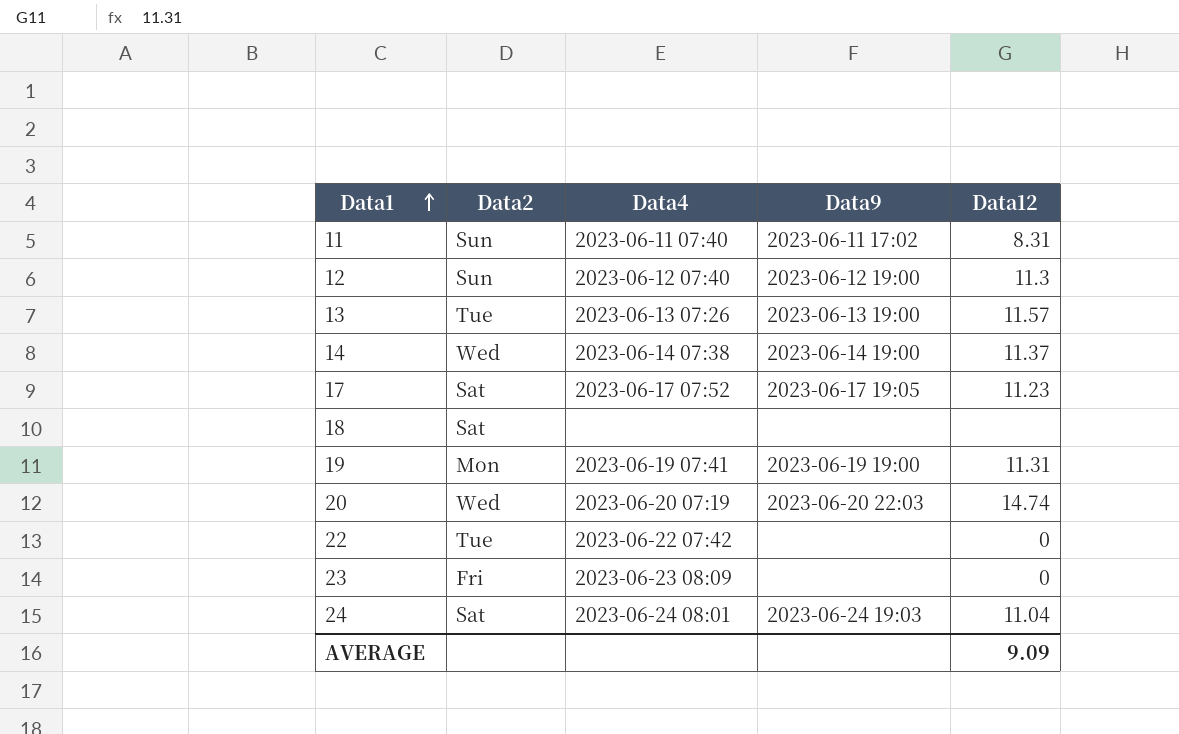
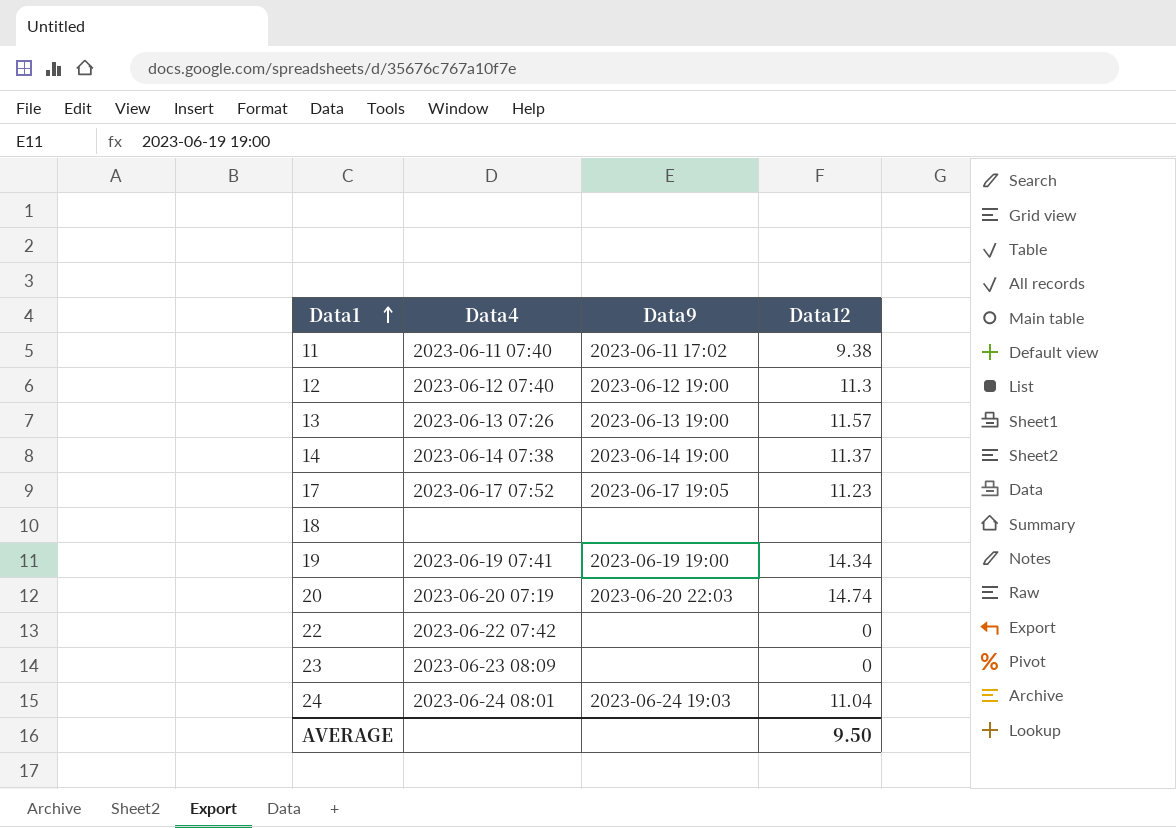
column Data2 | position: 2 -> none
11 | Data12: 8.31 -> 9.38
19 | Data12: 11.31 -> 14.34
AVERAGE | Data12: 9.09 -> 9.50

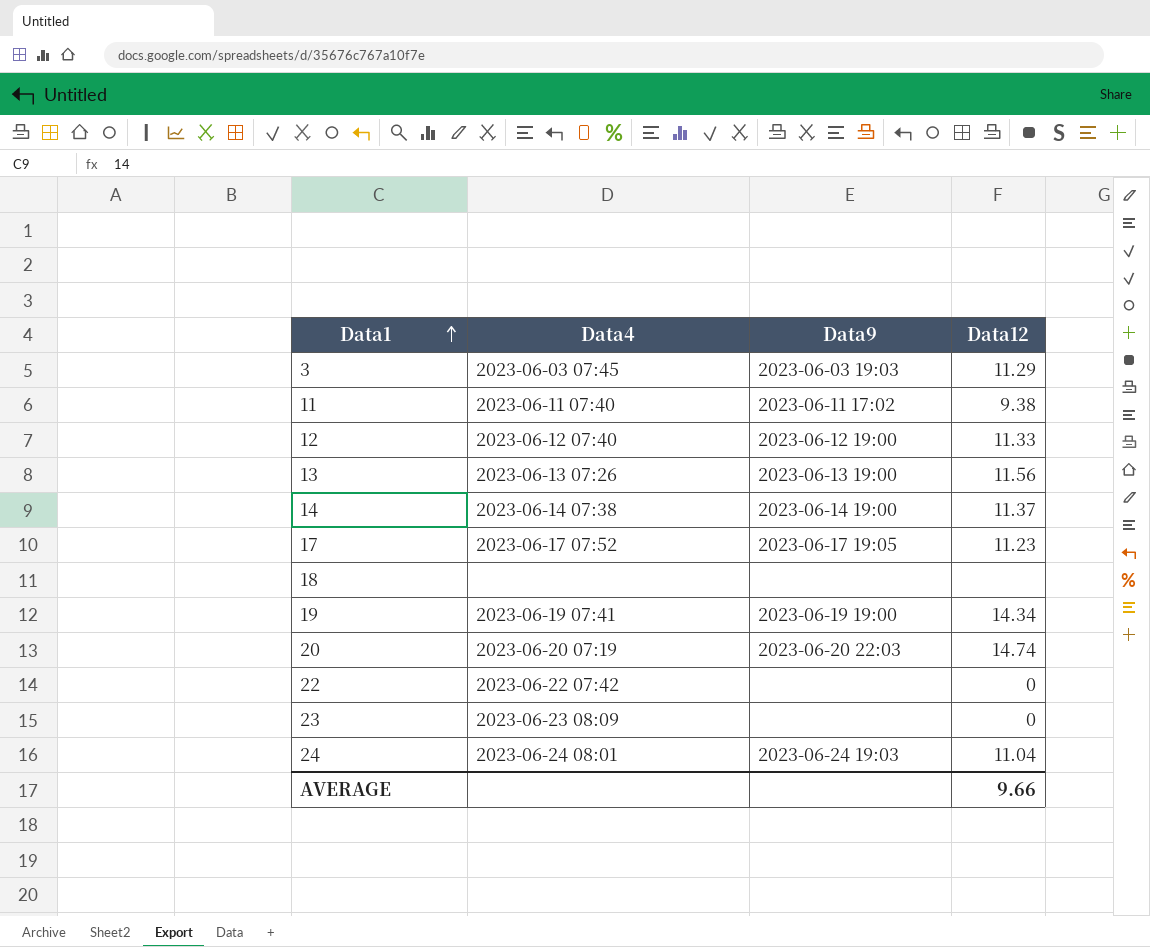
row 3: none -> 2023-06-03 07:45 | 2023-06-03 19:03 | 11.29
12 | Data12: 11.3 -> 11.33
13 | Data12: 11.57 -> 11.56
AVERAGE | Data12: 9.50 -> 9.66

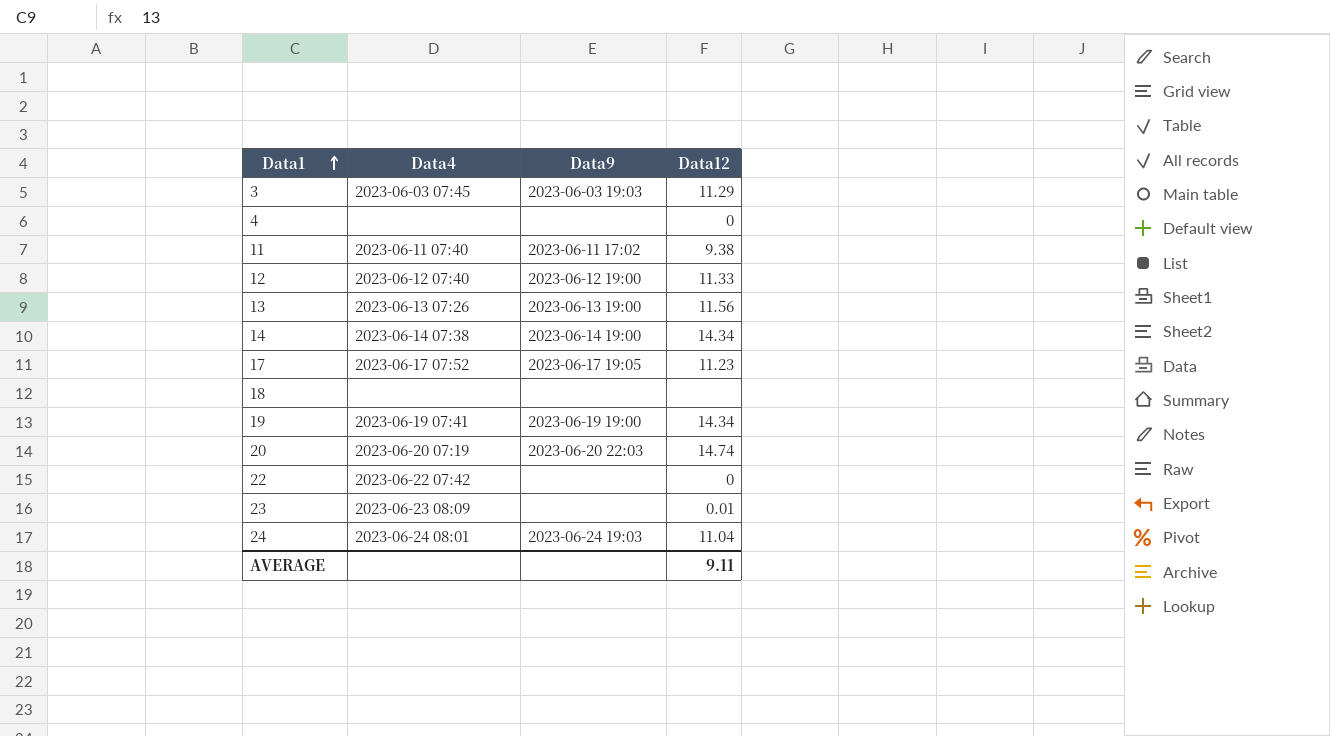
row 4: none -> none | none | 0
14 | Data12: 11.37 -> 14.34
23 | Data12: 0 -> 0.01
AVERAGE | Data12: 9.66 -> 9.11

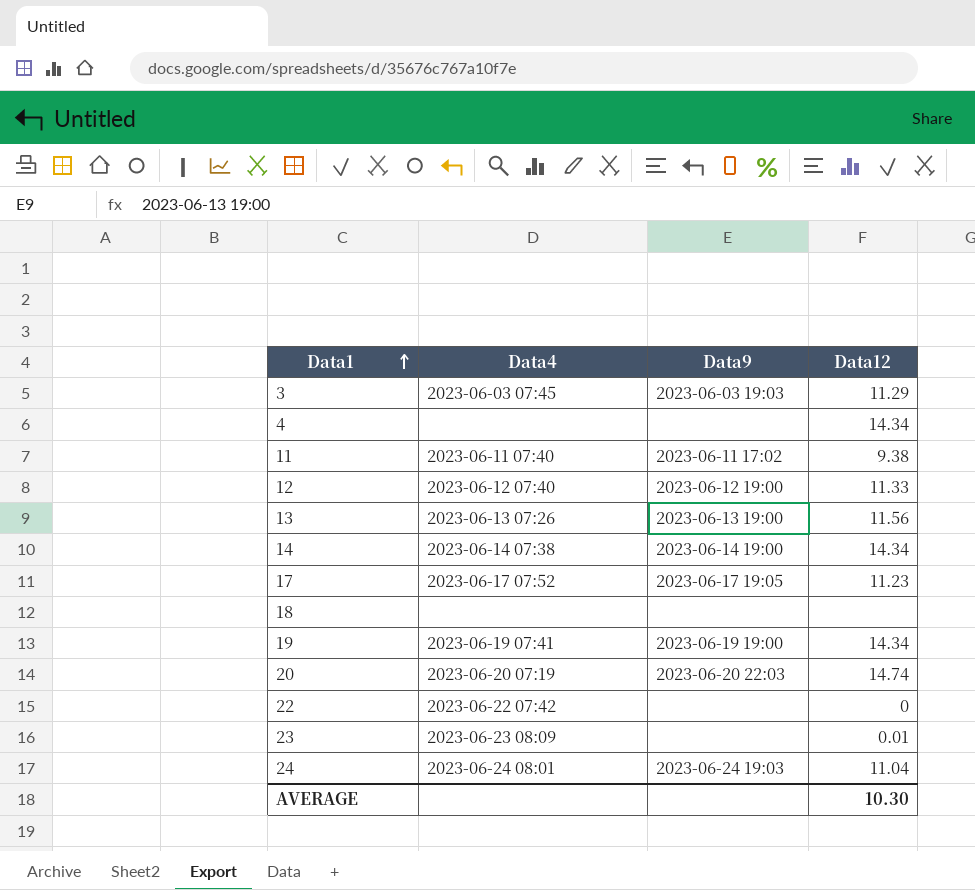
4 | Data12: 0 -> 14.34
AVERAGE | Data12: 9.11 -> 10.30

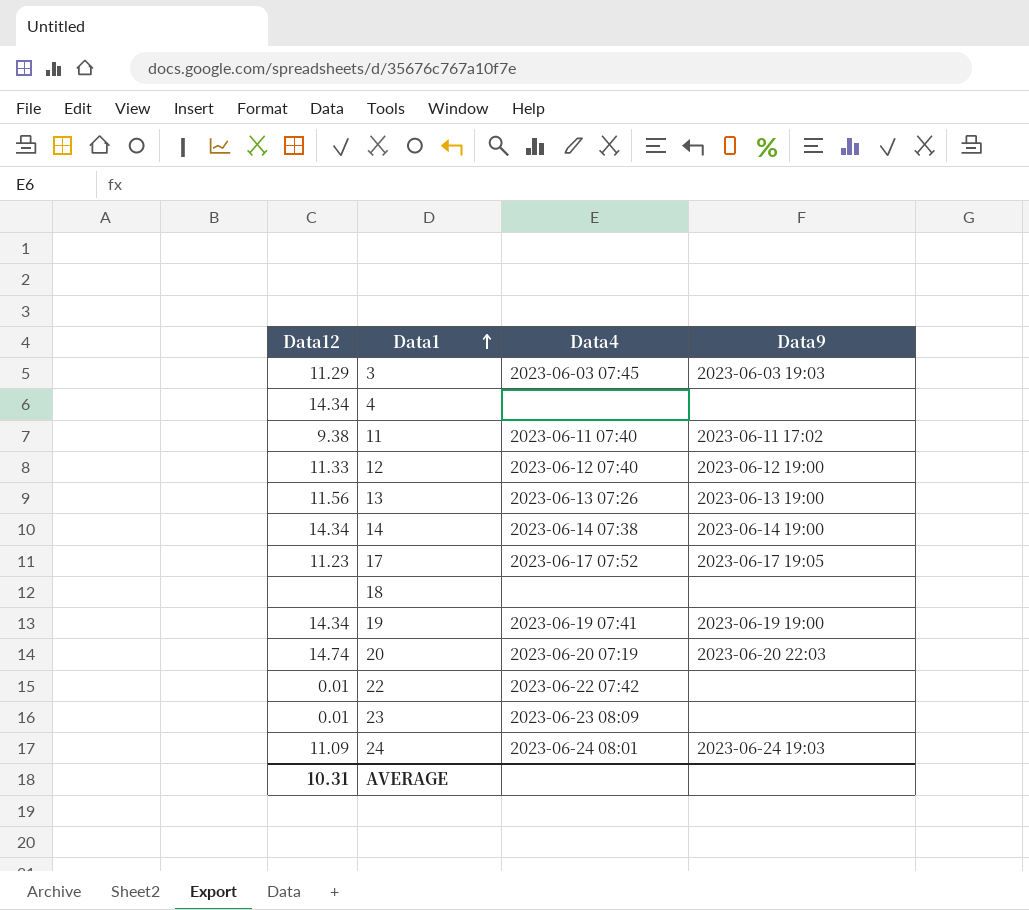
column Data12 | position: 4 -> 1
22 | Data12: 0 -> 0.01
24 | Data12: 11.04 -> 11.09
AVERAGE | Data12: 10.30 -> 10.31

